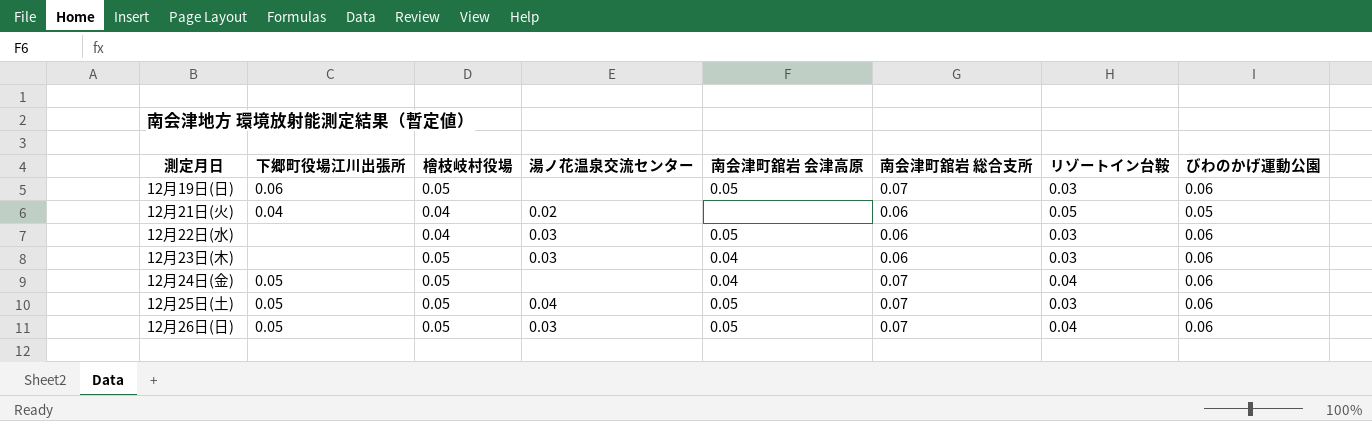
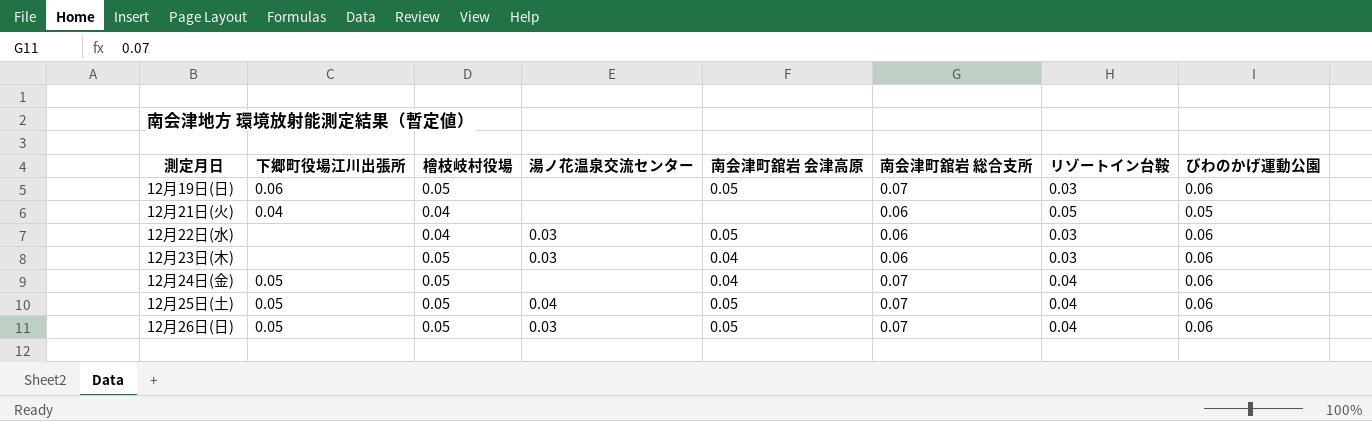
12月21日(火) | 湯ノ花温泉交流センター: 0.02 -> none
12月25日(土) | リゾートイン台鞍: 0.03 -> 0.04

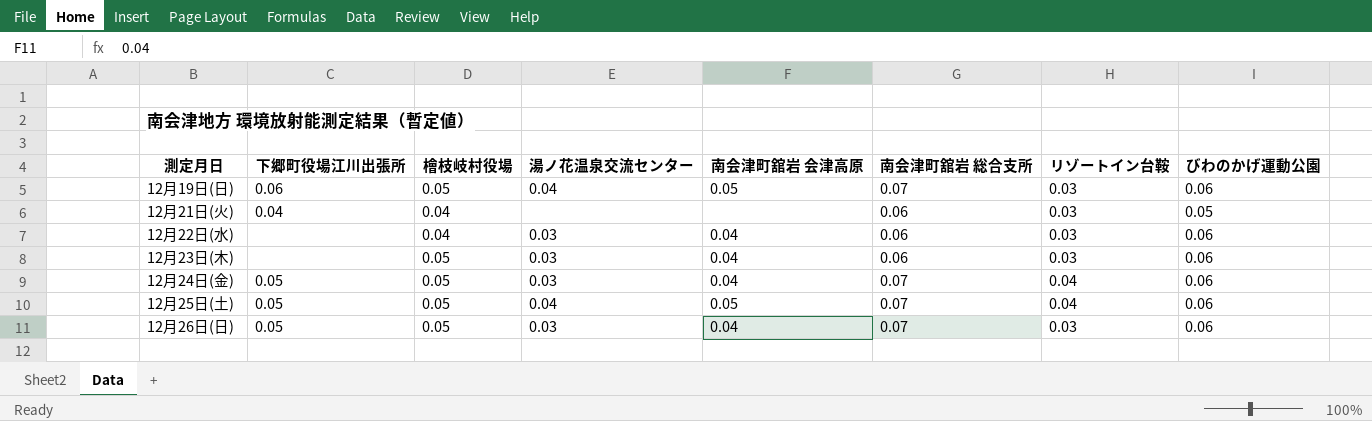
12月19日(日) | 湯ノ花温泉交流センター: none -> 0.04
12月21日(火) | リゾートイン台鞍: 0.05 -> 0.03
12月22日(水) | 南会津町舘岩 会津高原: 0.05 -> 0.04
12月24日(金) | 湯ノ花温泉交流センター: none -> 0.03
12月26日(日) | 南会津町舘岩 会津高原: 0.05 -> 0.04
12月26日(日) | リゾートイン台鞍: 0.04 -> 0.03

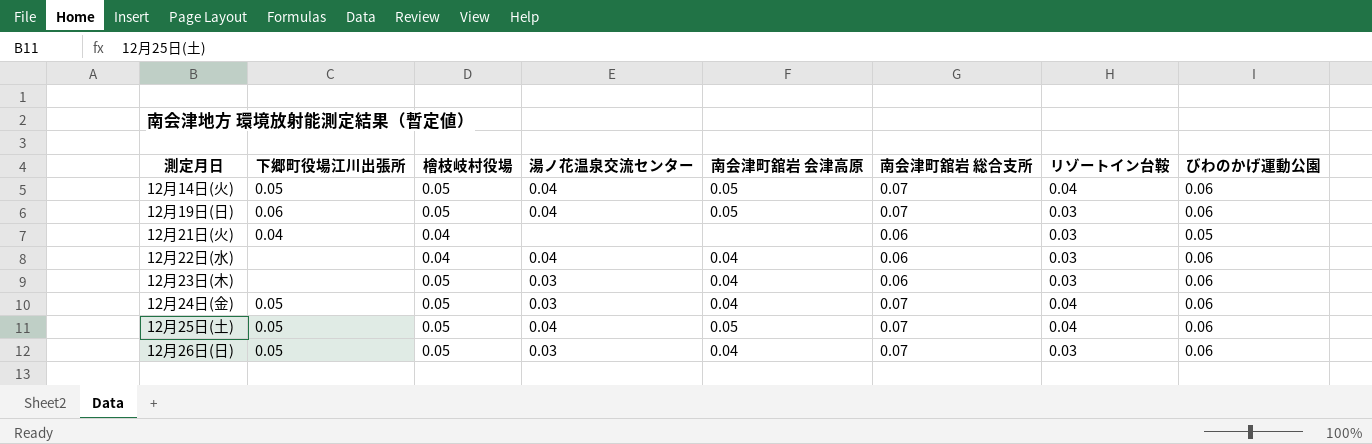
row 12月14日(火): none -> 0.05 | 0.05 | 0.04 | 0.05 | 0.07 | 0.04 | 0.06
12月22日(水) | 湯ノ花温泉交流センター: 0.03 -> 0.04

